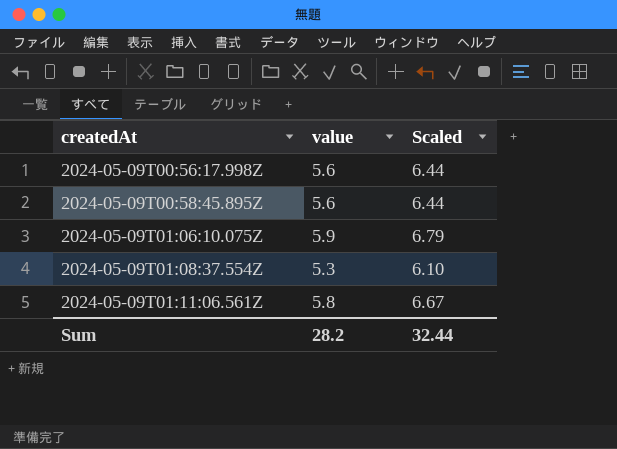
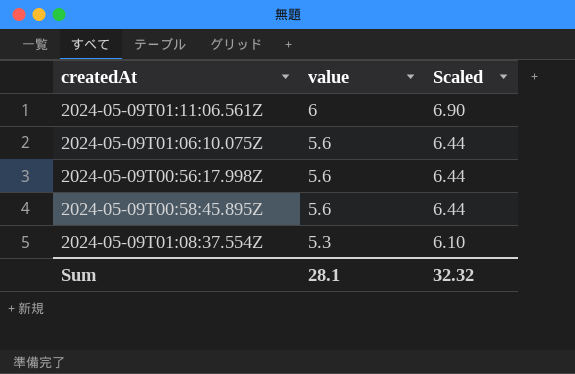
row order: createdAt ascending -> value descending
2024-05-09T01:11:06.561Z | value: 5.8 -> 6
2024-05-09T01:11:06.561Z | Scaled: 6.67 -> 6.90
2024-05-09T01:06:10.075Z | value: 5.9 -> 5.6
2024-05-09T01:06:10.075Z | Scaled: 6.79 -> 6.44
Sum | value: 28.2 -> 28.1
Sum | Scaled: 32.44 -> 32.32

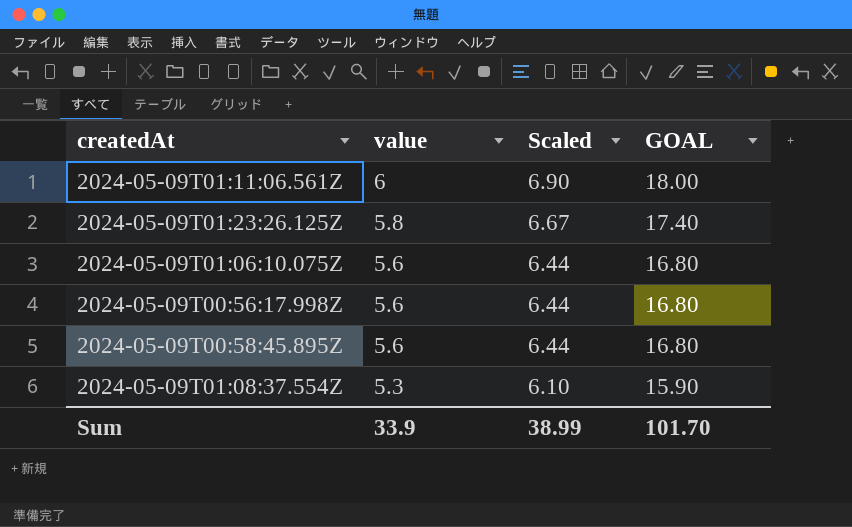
column GOAL | formula: none -> [value] * 3
row 2024-05-09T01:23:26.125Z: none -> 5.8 | 6.67 | 17.40
Sum | value: 28.1 -> 33.9
Sum | Scaled: 32.32 -> 38.99

